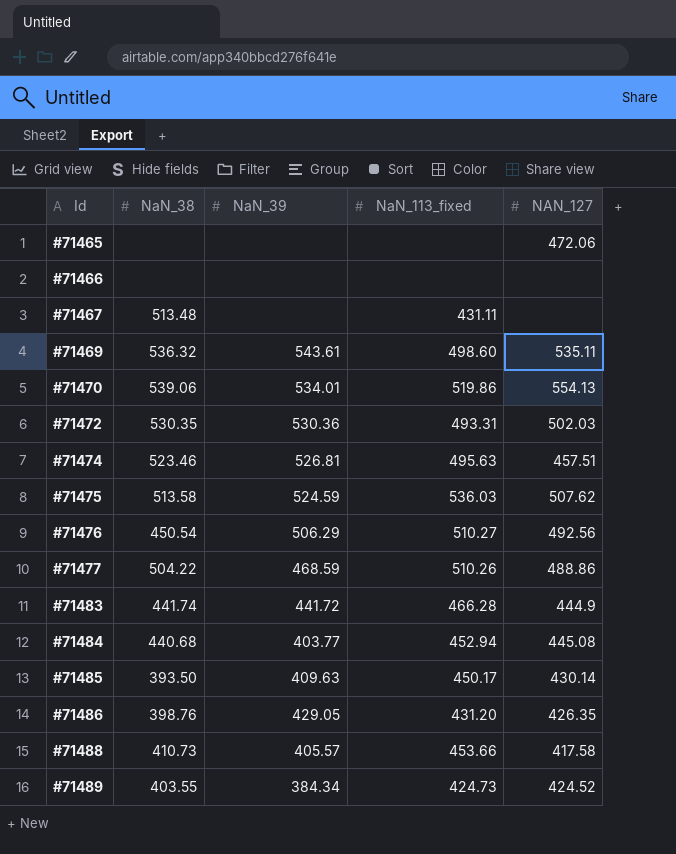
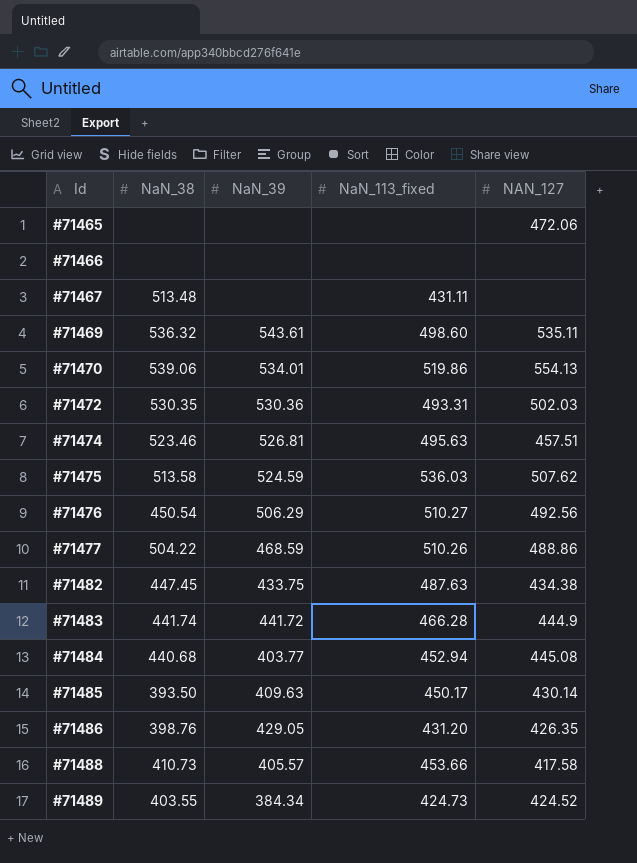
row #71482: none -> 447.45 | 433.75 | 487.63 | 434.38

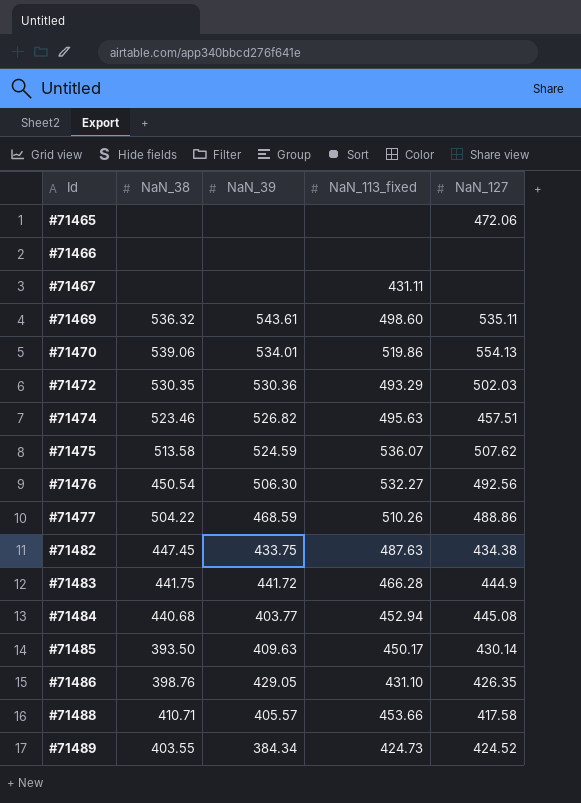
column name: NAN_127 -> NaN_127
#71467 | NaN_38: 513.48 -> none
#71472 | NaN_113_fixed: 493.31 -> 493.29
#71474 | NaN_39: 526.81 -> 526.82
#71475 | NaN_113_fixed: 536.03 -> 536.07
#71476 | NaN_39: 506.29 -> 506.30
#71476 | NaN_113_fixed: 510.27 -> 532.27
#71483 | NaN_38: 441.74 -> 441.75
#71486 | NaN_113_fixed: 431.20 -> 431.10
#71488 | NaN_38: 410.73 -> 410.71

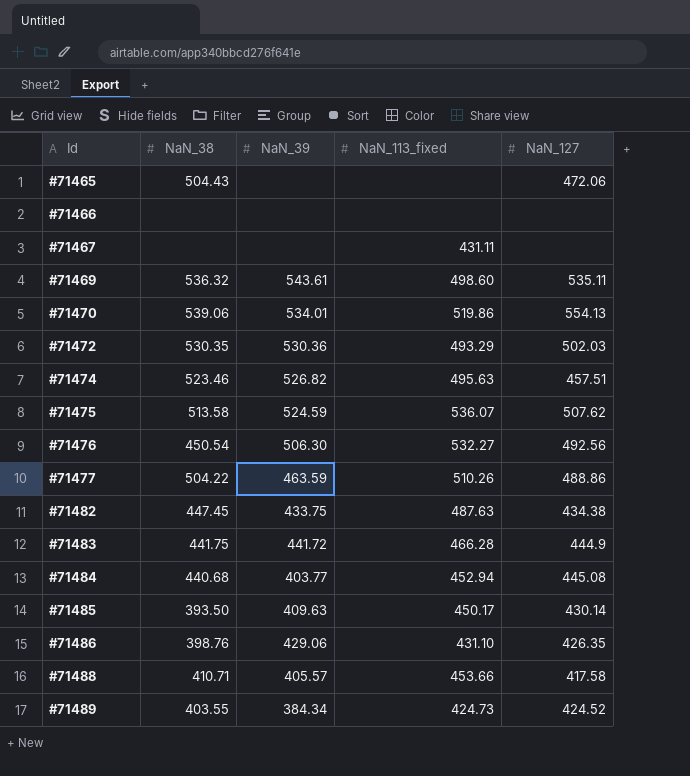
#71465 | NaN_38: none -> 504.43
#71477 | NaN_39: 468.59 -> 463.59
#71486 | NaN_39: 429.05 -> 429.06

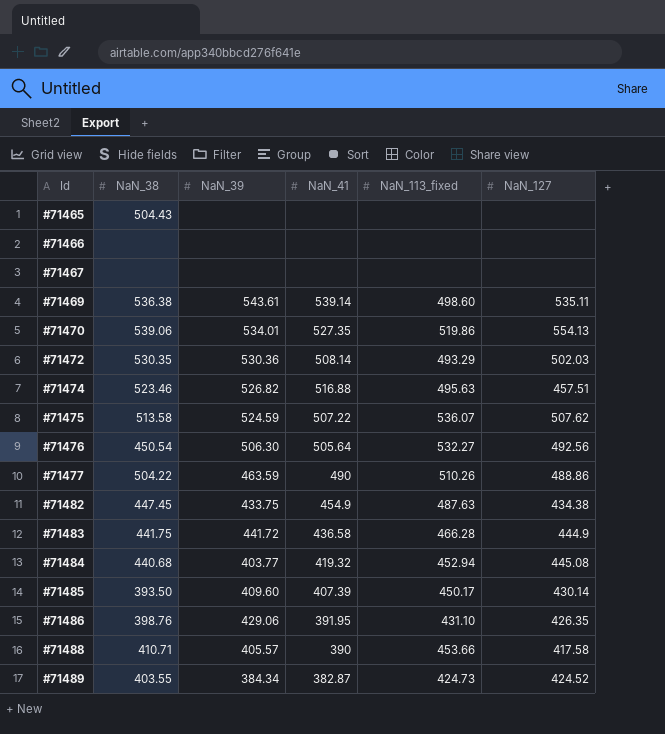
column NaN_41 | position: none -> 4
#71465 | NaN_127: 472.06 -> none
#71467 | NaN_113_fixed: 431.11 -> none
#71469 | NaN_38: 536.32 -> 536.38
#71485 | NaN_39: 409.63 -> 409.60

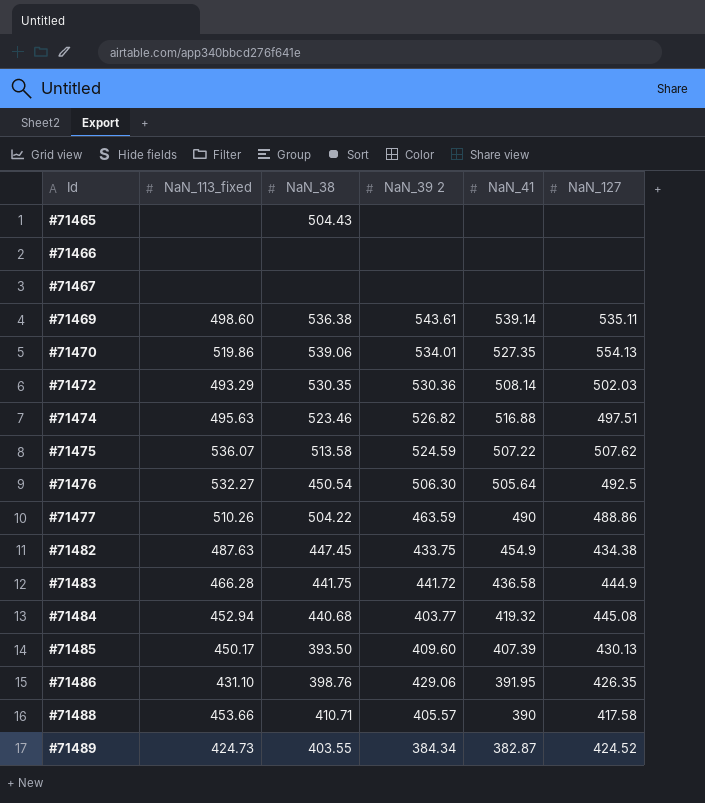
column NaN_113_fixed | position: 5 -> 2
column name: NaN_39 -> NaN_39 2
#71474 | NaN_127: 457.51 -> 497.51
#71476 | NaN_127: 492.56 -> 492.5
#71485 | NaN_127: 430.14 -> 430.13

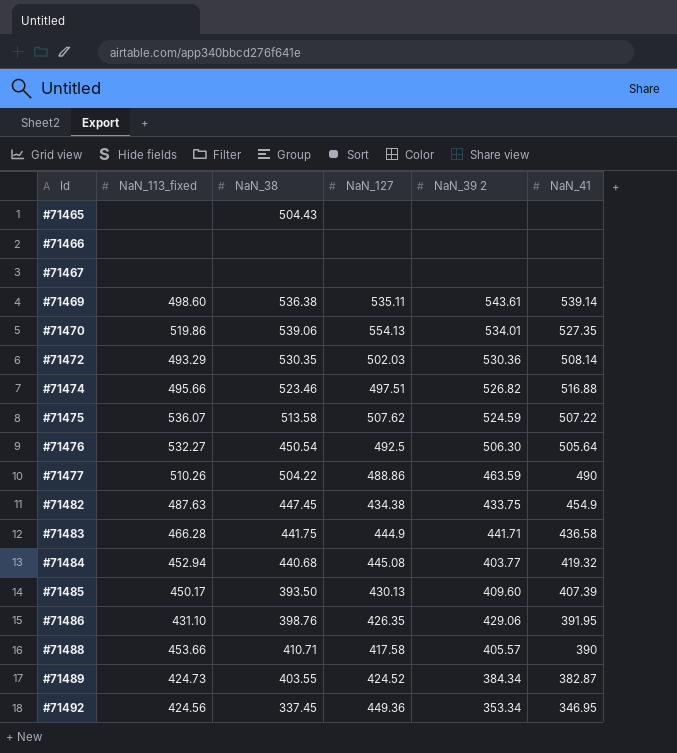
column NaN_127 | position: 6 -> 4
#71474 | NaN_113_fixed: 495.63 -> 495.66
#71483 | NaN_39 2: 441.72 -> 441.71
row #71492: none -> 424.56 | 337.45 | 449.36 | 353.34 | 346.95

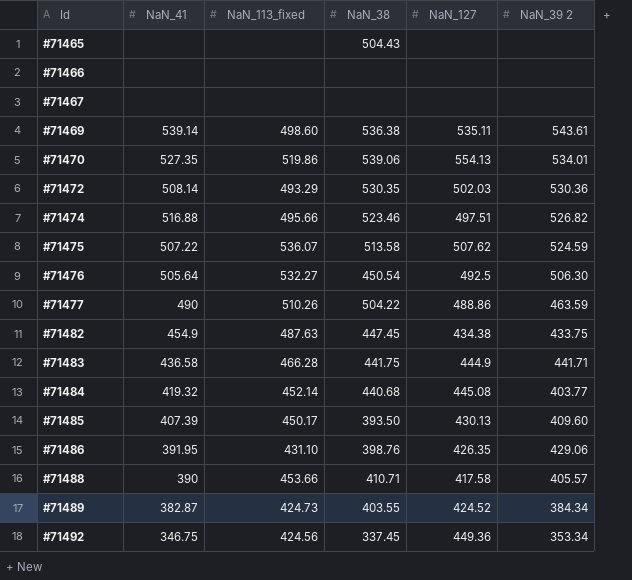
column NaN_41 | position: 6 -> 2
#71484 | NaN_113_fixed: 452.94 -> 452.14
#71492 | NaN_41: 346.95 -> 346.75

